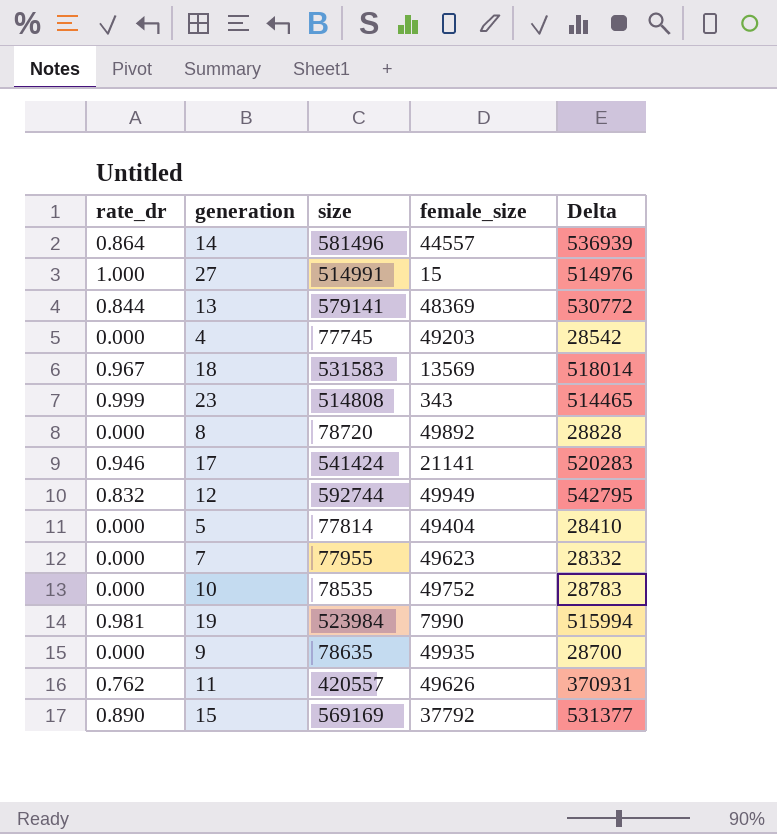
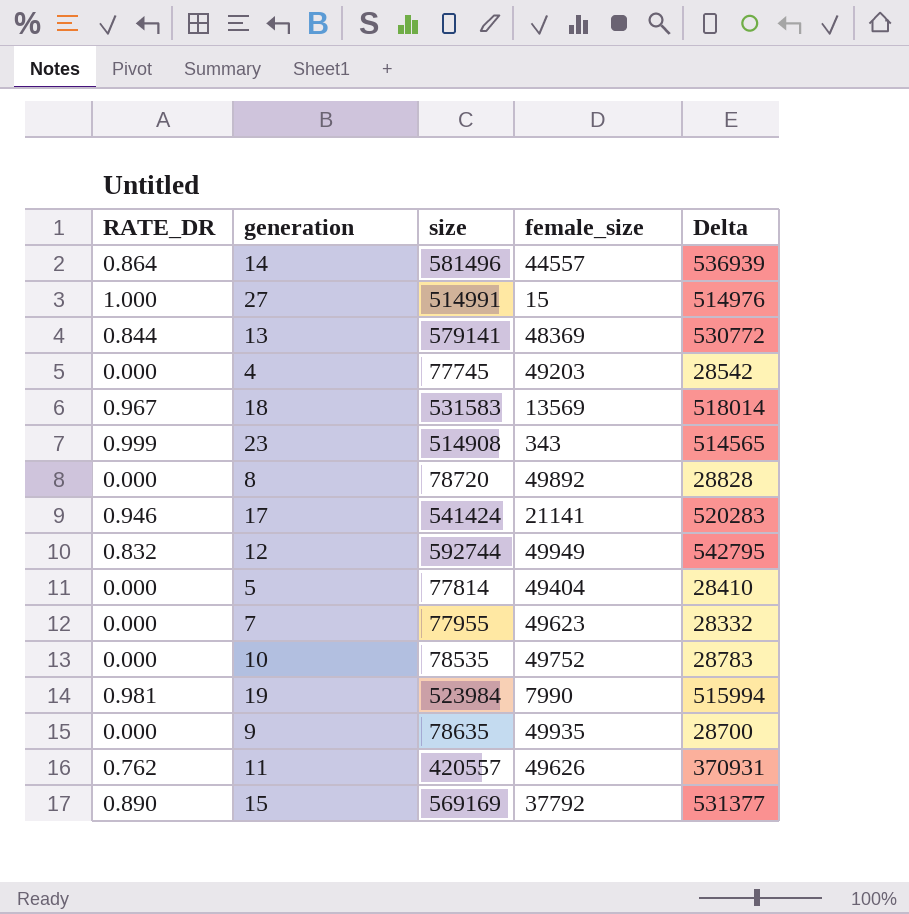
column name: rate_dr -> RATE_DR
23 | size: 514808 -> 514908
23 | Delta: 514465 -> 514565

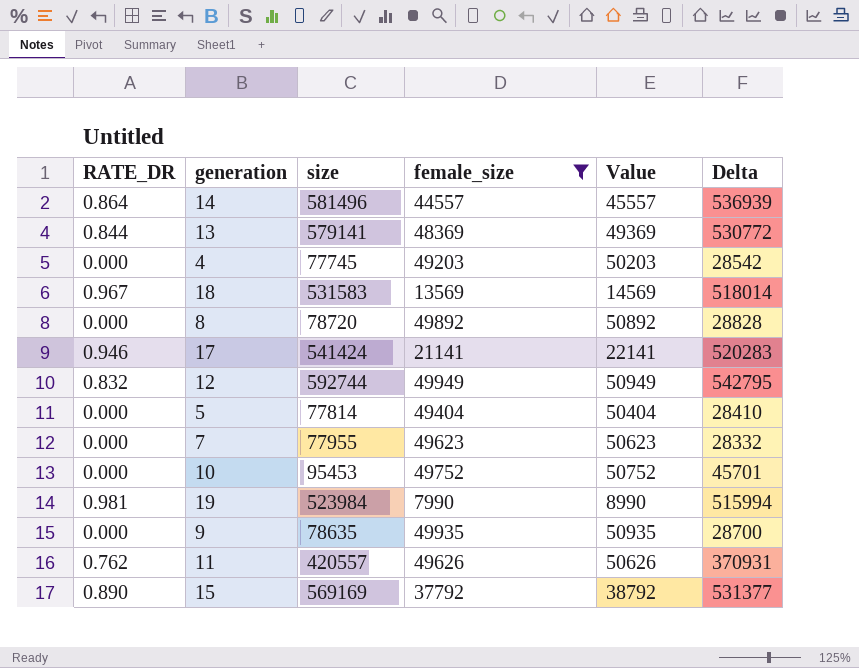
filter: none -> female_size >= 7990
column Value | formula: none -> [female_size] + 1000
10 | size: 78535 -> 95453
10 | Delta: 28783 -> 45701

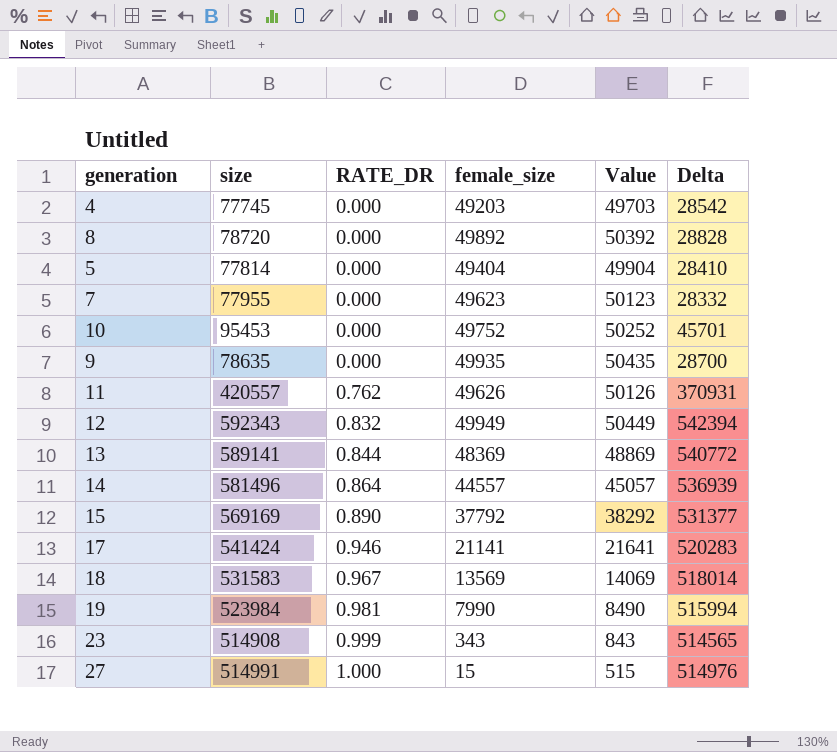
filter: female_size >= 7990 -> none
row order: none -> RATE_DR ascending
column RATE_DR | position: 1 -> 3
column Value | formula: [female_size] + 1000 -> [female_size] + 500
12 | size: 592744 -> 592343
12 | Delta: 542795 -> 542394
13 | size: 579141 -> 589141
13 | Delta: 530772 -> 540772

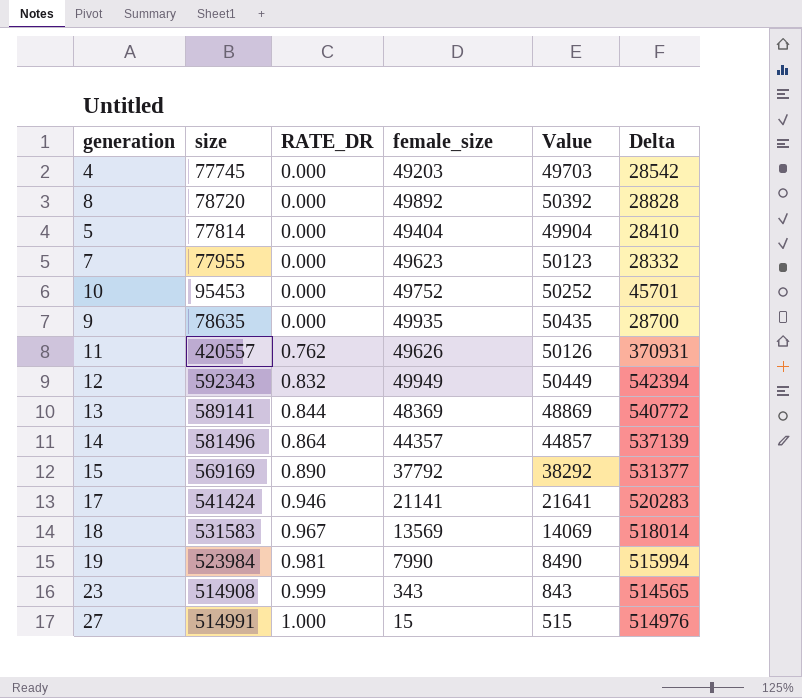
14 | female_size: 44557 -> 44357
14 | Value: 45057 -> 44857
14 | Delta: 536939 -> 537139

